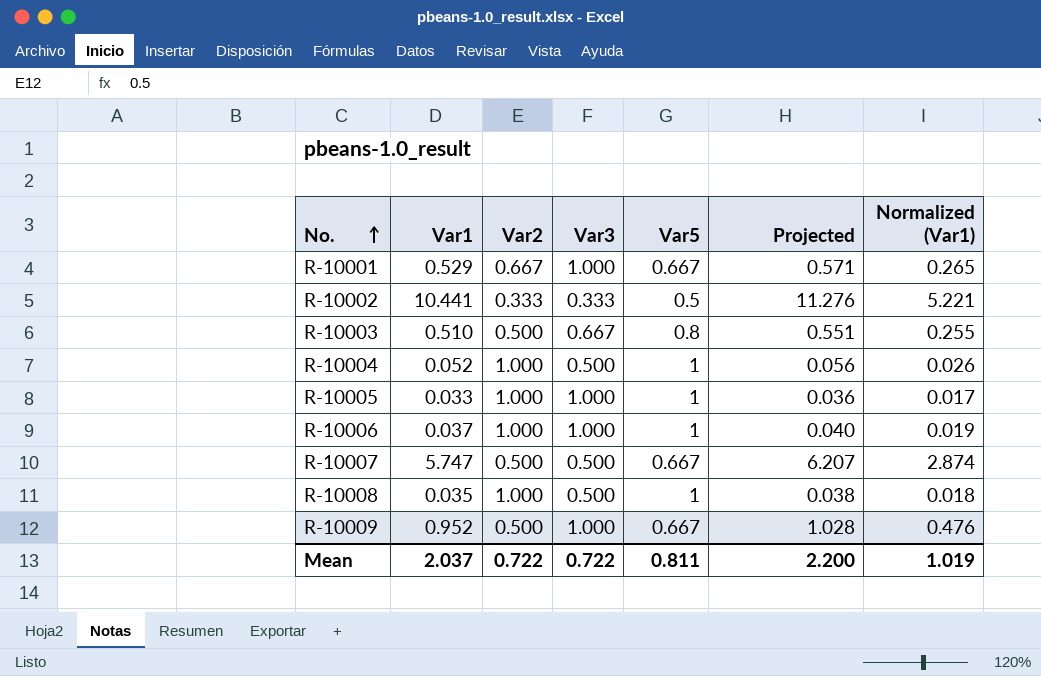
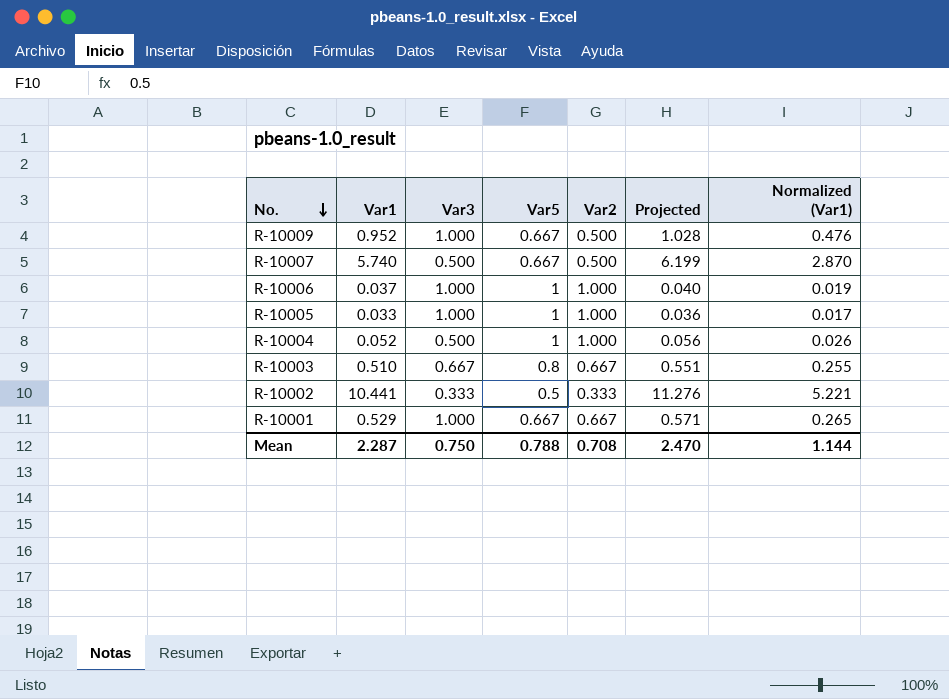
row order: No. ascending -> No. descending
column Var2 | position: 3 -> 5
row R-10008: 0.035 | 1.000 | 0.500 | 1 | 0.038 | 0.018 -> none
R-10007 | Var1: 5.747 -> 5.740
R-10007 | Projected: 6.207 -> 6.199
R-10007 | Normalized (Var1): 2.874 -> 2.870
R-10003 | Var2: 0.500 -> 0.667
Mean | Var1: 2.037 -> 2.287
Mean | Var3: 0.722 -> 0.750
Mean | Var5: 0.811 -> 0.788
Mean | Var2: 0.722 -> 0.708
Mean | Projected: 2.200 -> 2.470
Mean | Normalized (Var1): 1.019 -> 1.144

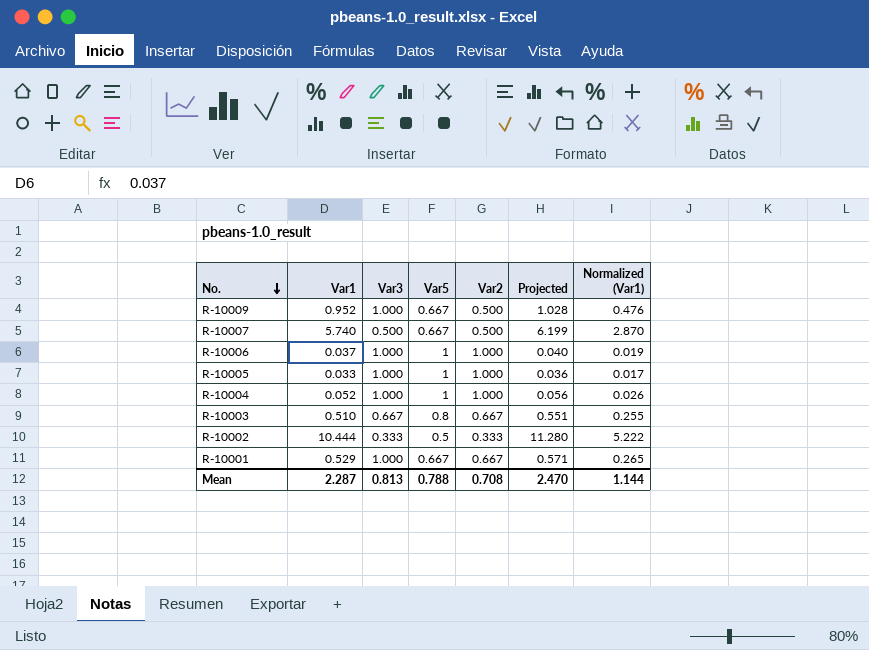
R-10004 | Var3: 0.500 -> 1.000
R-10002 | Var1: 10.441 -> 10.444
R-10002 | Projected: 11.276 -> 11.280
R-10002 | Normalized (Var1): 5.221 -> 5.222
Mean | Var3: 0.750 -> 0.813

